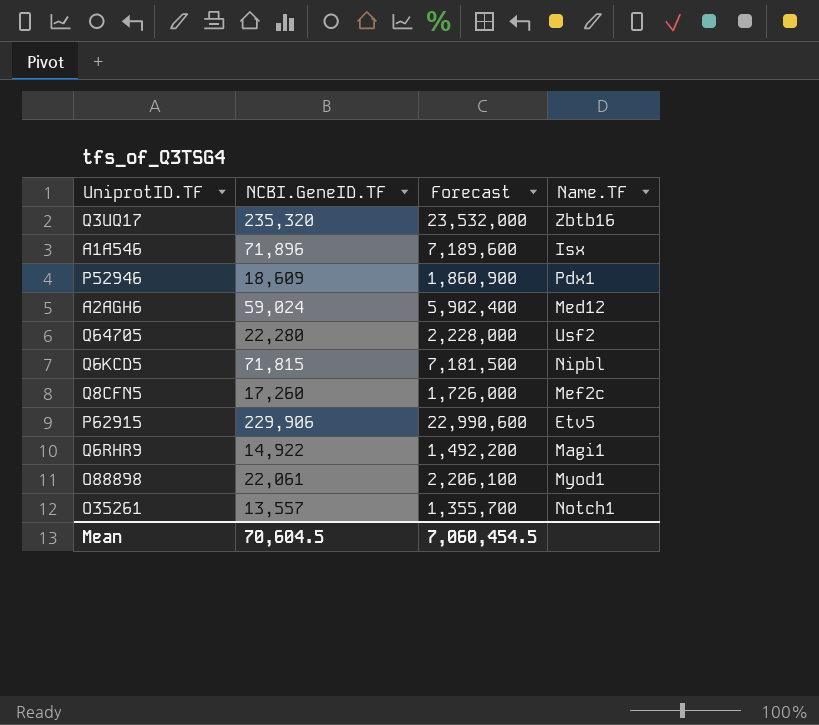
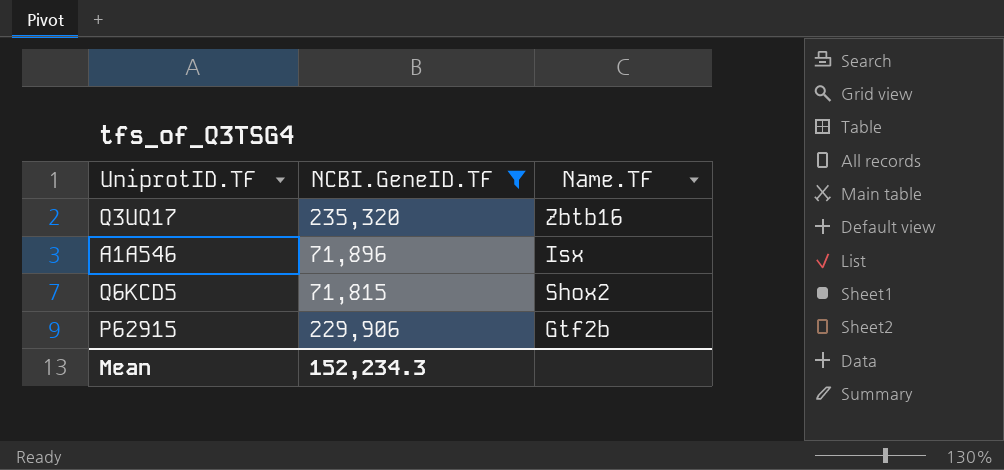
filter: none -> NCBI.GeneID.TF >= 71,815
column Forecast | formula: [NCBI.GeneID.TF] * 100 -> none
Q6KCD5 | Name.TF: Nipbl -> Shox2
P62915 | Name.TF: Etv5 -> Gtf2b
Mean | NCBI.GeneID.TF: 70,604.5 -> 152,234.3

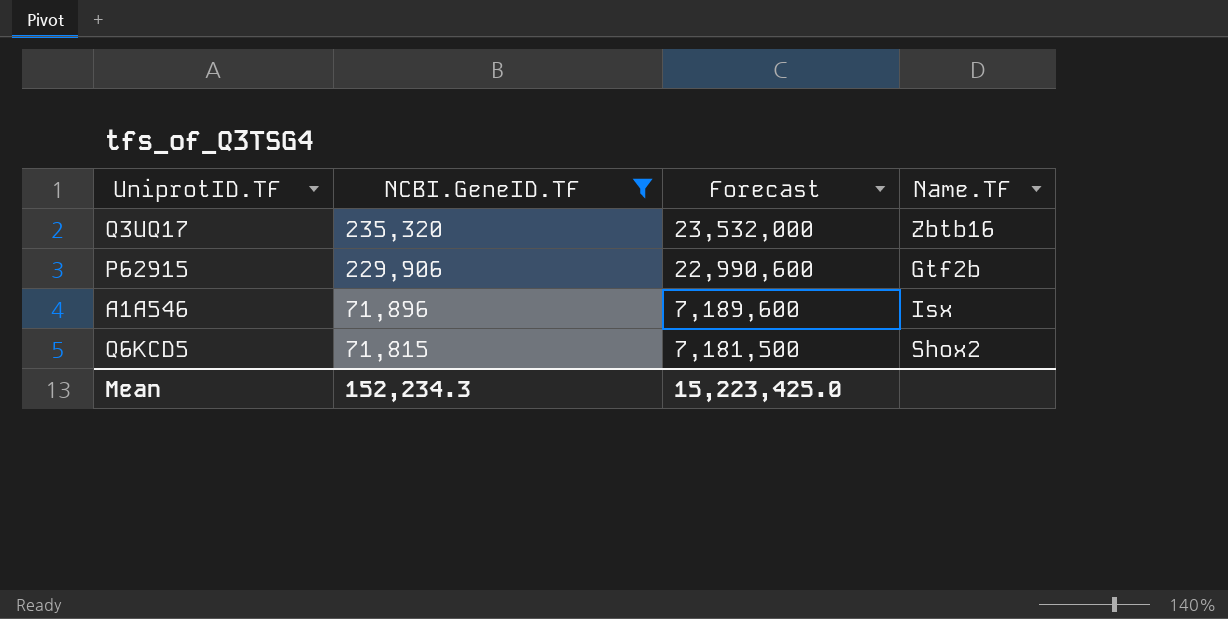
row order: none -> NCBI.GeneID.TF descending
column Forecast | formula: none -> [NCBI.GeneID.TF] * 100

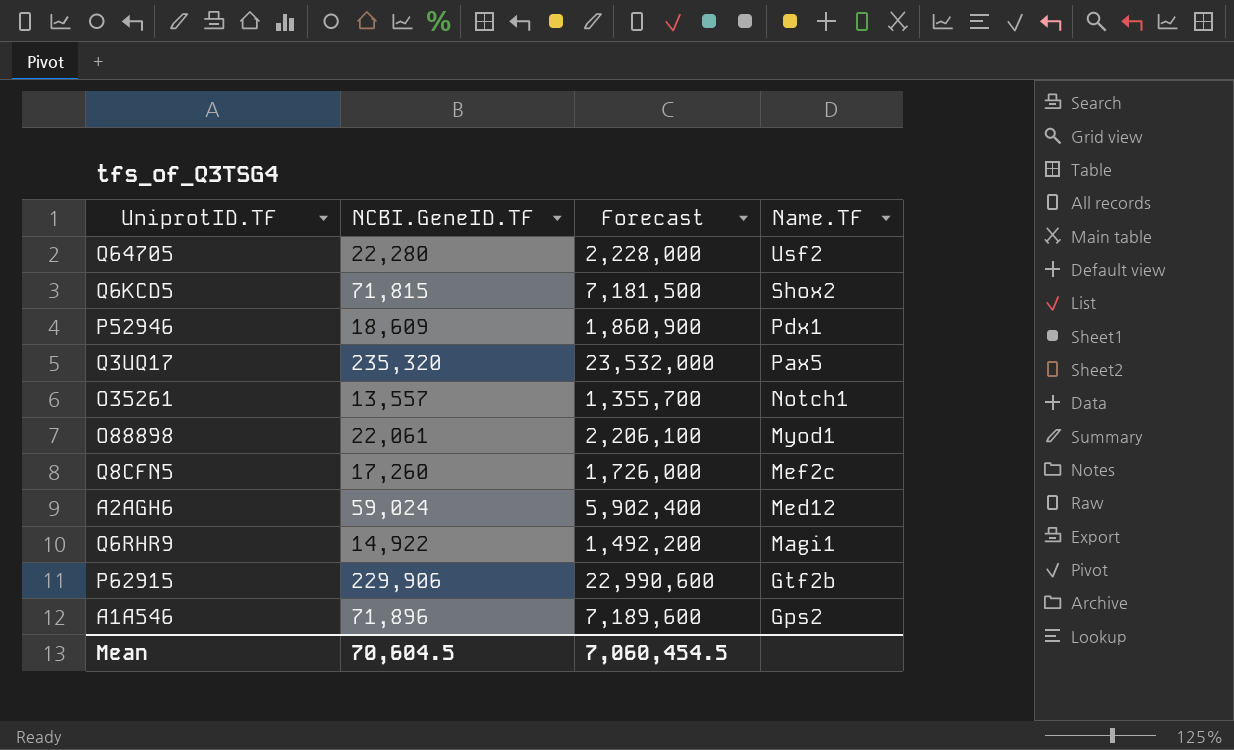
filter: NCBI.GeneID.TF >= 71,815 -> none
row order: NCBI.GeneID.TF descending -> Name.TF descending
Q3UQ17 | Name.TF: Zbtb16 -> Pax5
A1A546 | Name.TF: Isx -> Gps2
Mean | NCBI.GeneID.TF: 152,234.3 -> 70,604.5
Mean | Forecast: 15,223,425.0 -> 7,060,454.5

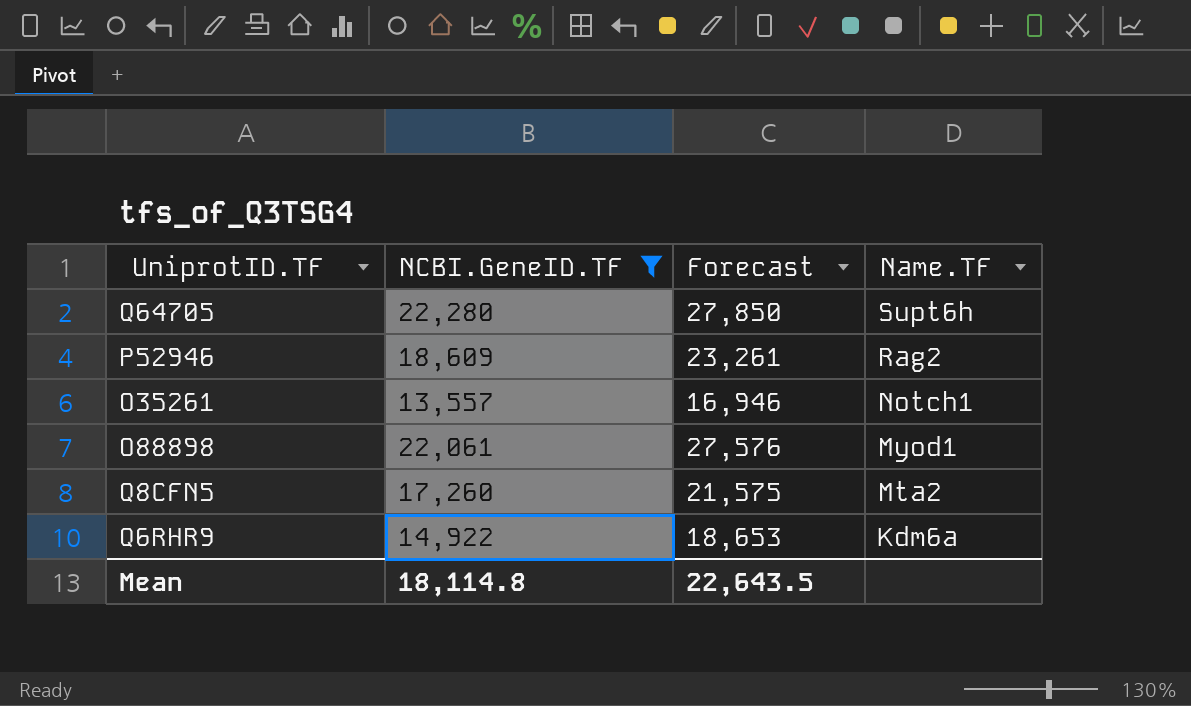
filter: none -> NCBI.GeneID.TF <= 22,280
column Forecast | formula: [NCBI.GeneID.TF] * 100 -> [NCBI.GeneID.TF] * 1.25
Q64705 | Name.TF: Usf2 -> Supt6h
P52946 | Name.TF: Pdx1 -> Rag2
Q8CFN5 | Name.TF: Mef2c -> Mta2
Q6RHR9 | Name.TF: Magi1 -> Kdm6a
Mean | NCBI.GeneID.TF: 70,604.5 -> 18,114.8
Mean | Forecast: 7,060,454.5 -> 22,643.5

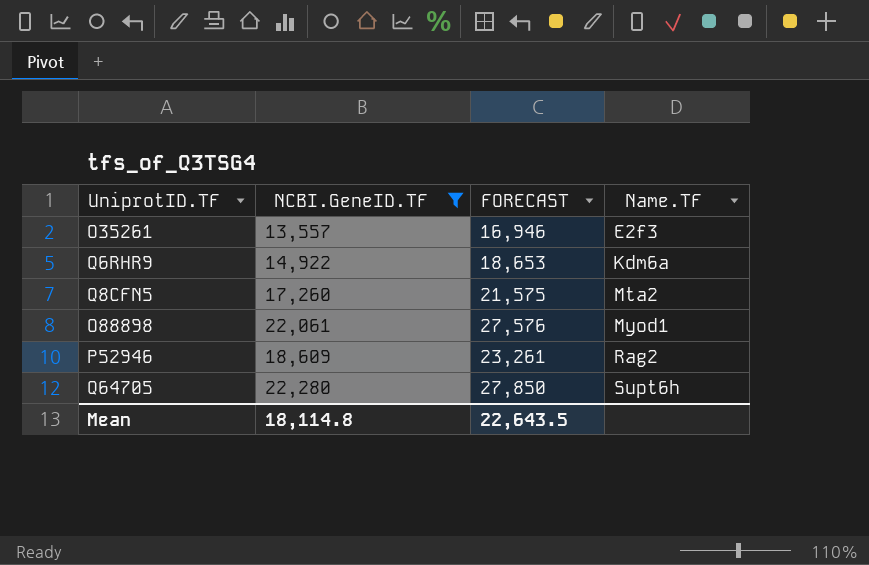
row order: Name.TF descending -> Name.TF ascending
column name: Forecast -> FORECAST
O35261 | Name.TF: Notch1 -> E2f3

